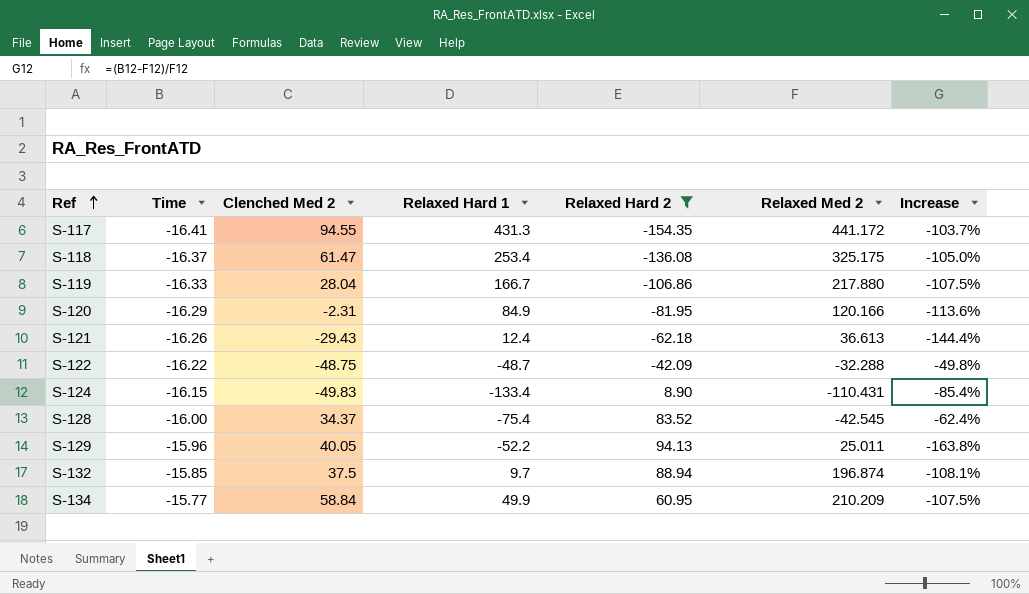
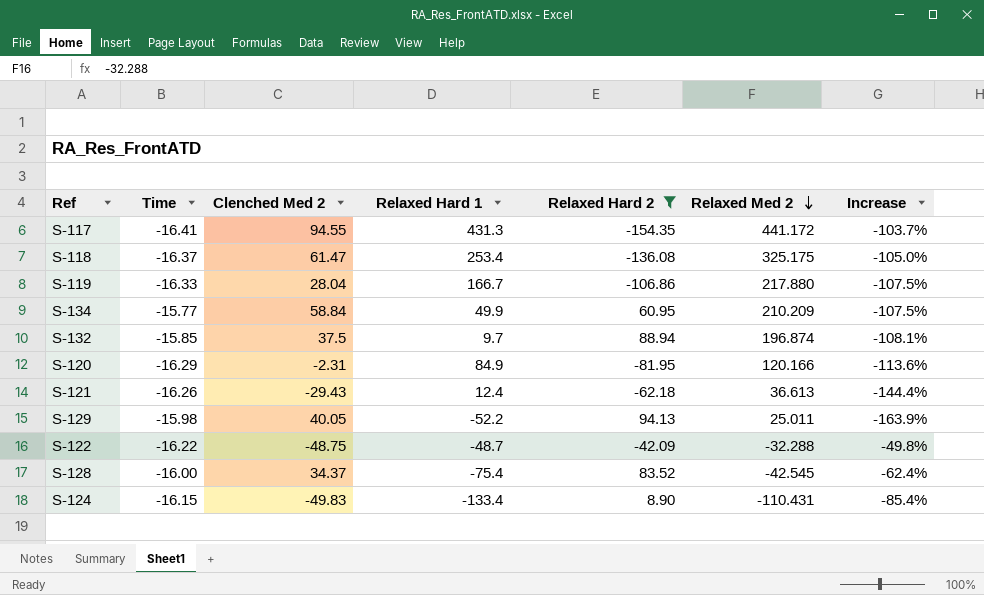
row order: Ref ascending -> Relaxed Med 2 descending
S-129 | Time: -15.96 -> -15.98
S-129 | Increase: -163.8% -> -163.9%

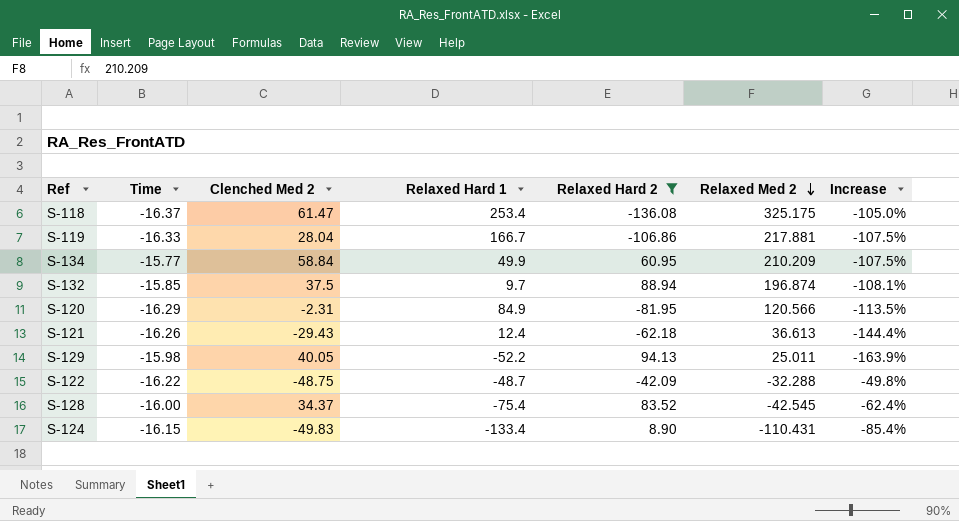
row S-117: -16.41 | 94.55 | 431.3 | -154.35 | 441.172 | -103.7% -> none
S-119 | Relaxed Med 2: 217.880 -> 217.881
S-120 | Relaxed Med 2: 120.166 -> 120.566
S-120 | Increase: -113.6% -> -113.5%

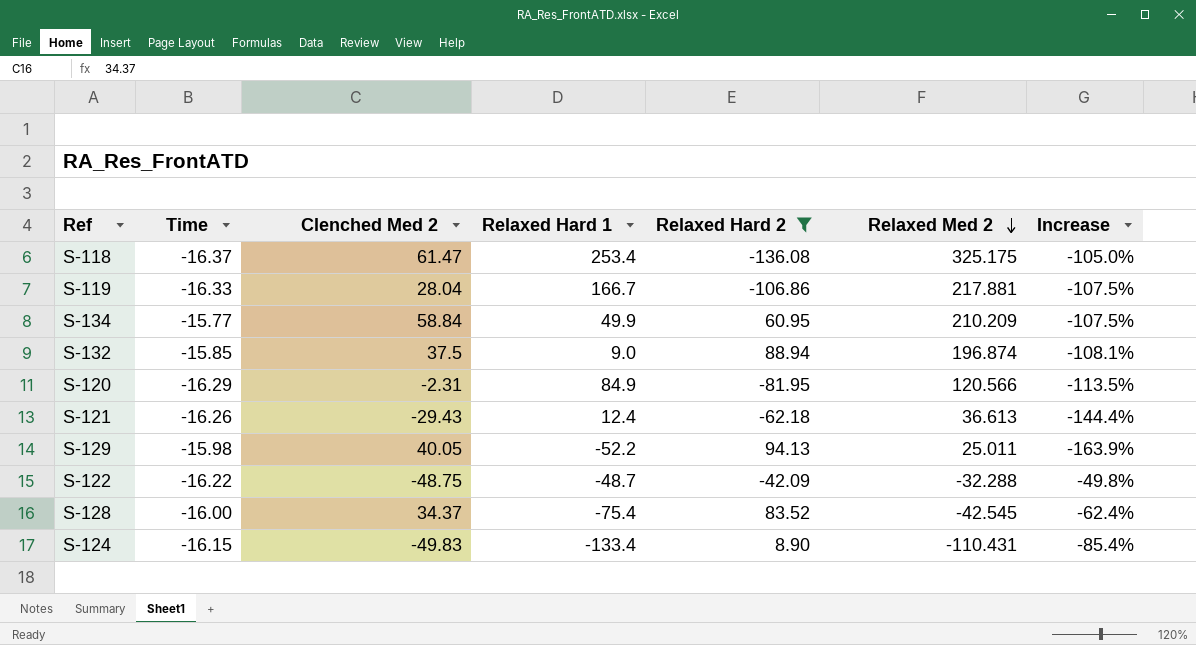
S-132 | Relaxed Hard 1: 9.7 -> 9.0

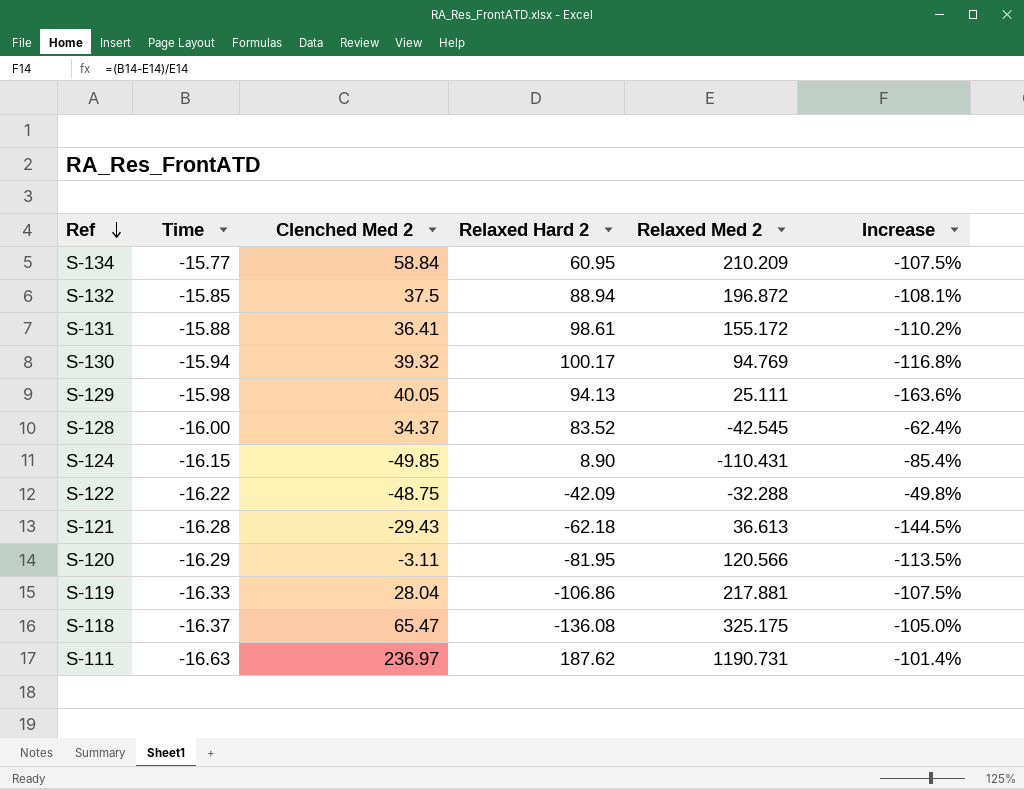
filter: Relaxed Hard 2 <= 94.13 -> none
row order: Relaxed Med 2 descending -> Ref descending
column Relaxed Hard 1 | position: 4 -> none
S-132 | Relaxed Med 2: 196.874 -> 196.872
S-129 | Relaxed Med 2: 25.011 -> 25.111
S-129 | Increase: -163.9% -> -163.6%
S-124 | Clenched Med 2: -49.83 -> -49.85
S-121 | Time: -16.26 -> -16.28
S-121 | Increase: -144.4% -> -144.5%
S-120 | Clenched Med 2: -2.31 -> -3.11
S-118 | Clenched Med 2: 61.47 -> 65.47

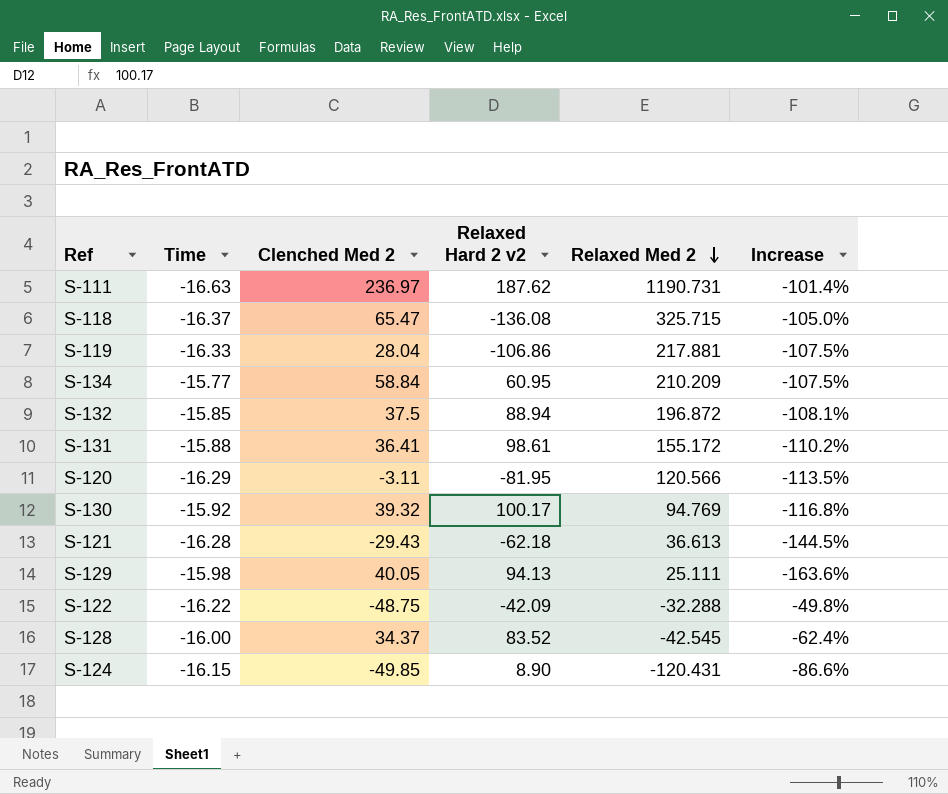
row order: Ref descending -> Relaxed Med 2 descending
column name: Relaxed Hard 2 -> Relaxed Hard 2 v2
S-118 | Relaxed Med 2: 325.175 -> 325.715
S-130 | Time: -15.94 -> -15.92
S-124 | Relaxed Med 2: -110.431 -> -120.431
S-124 | Increase: -85.4% -> -86.6%

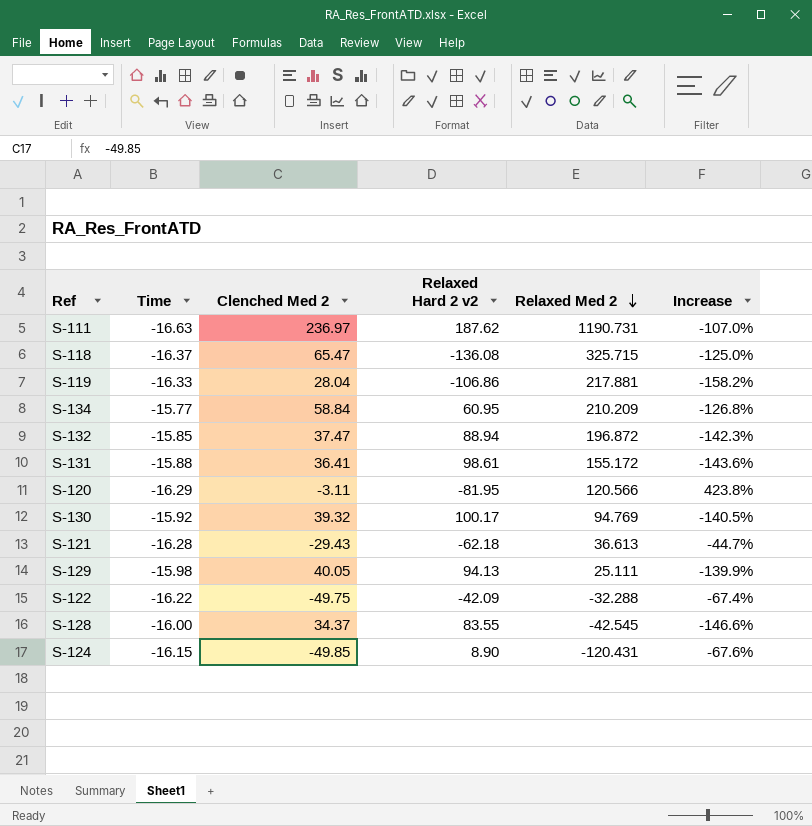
column Increase | formula: ([Time] - [Relaxed Med 2]) / [Relaxed Med 2] -> ([Time] - [Clenched Med 2]) / [Clenched Med 2]
S-132 | Clenched Med 2: 37.5 -> 37.47
S-122 | Clenched Med 2: -48.75 -> -49.75
S-128 | Relaxed Hard 2 v2: 83.52 -> 83.55

